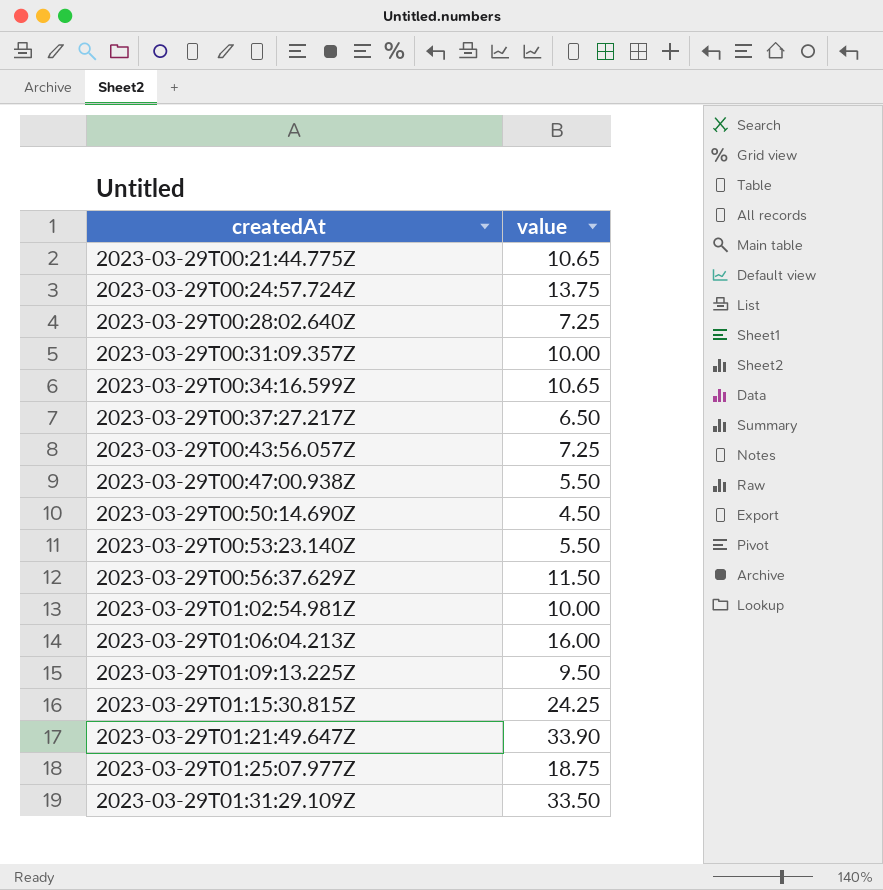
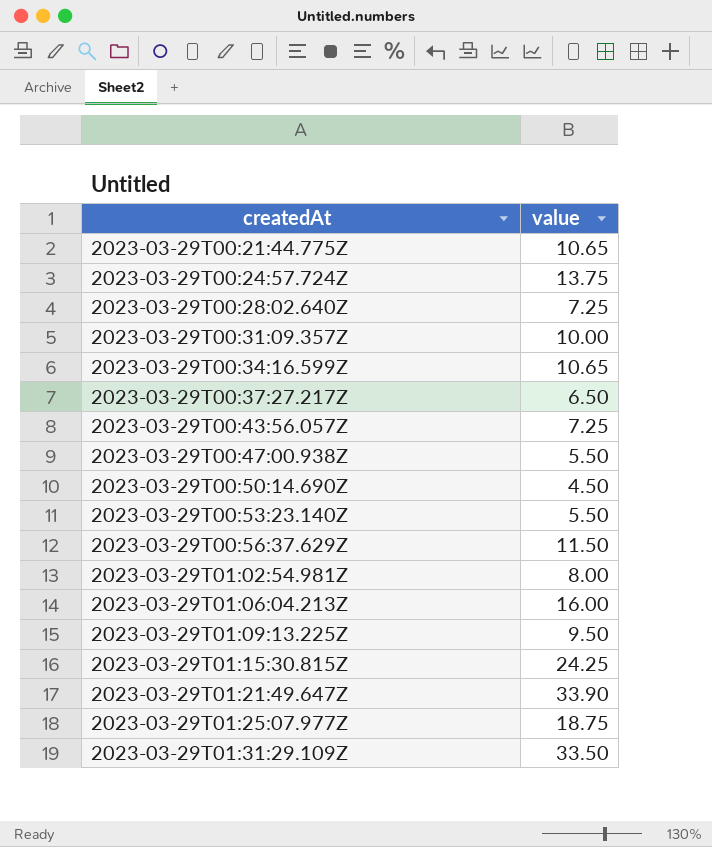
2023-03-29T01:02:54.981Z | value: 10.00 -> 8.00

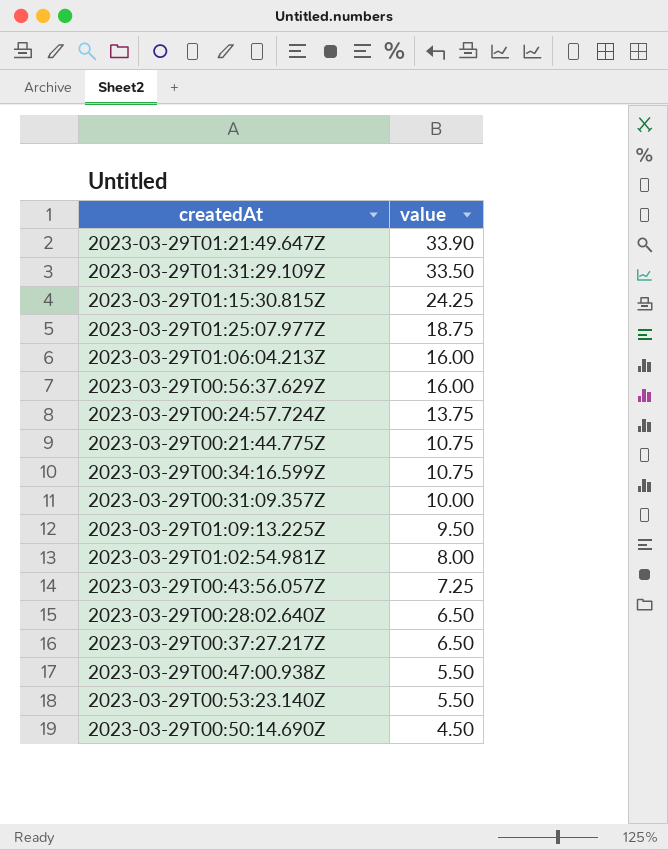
row order: createdAt ascending -> value descending
2023-03-29T00:56:37.629Z | value: 11.50 -> 16.00
2023-03-29T00:21:44.775Z | value: 10.65 -> 10.75
2023-03-29T00:34:16.599Z | value: 10.65 -> 10.75
2023-03-29T00:28:02.640Z | value: 7.25 -> 6.50

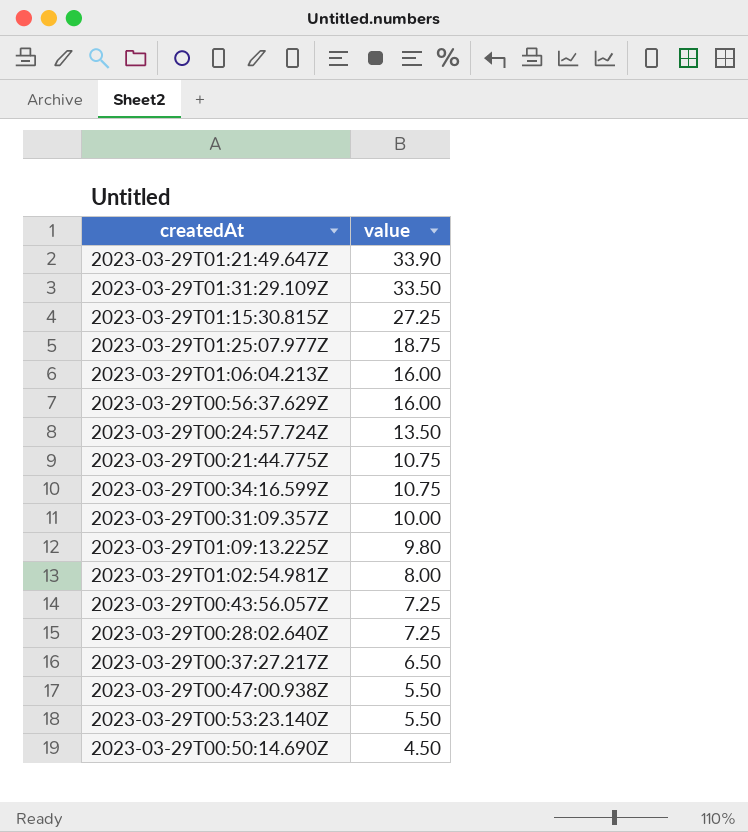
2023-03-29T01:15:30.815Z | value: 24.25 -> 27.25
2023-03-29T00:24:57.724Z | value: 13.75 -> 13.50
2023-03-29T01:09:13.225Z | value: 9.50 -> 9.80
2023-03-29T00:28:02.640Z | value: 6.50 -> 7.25

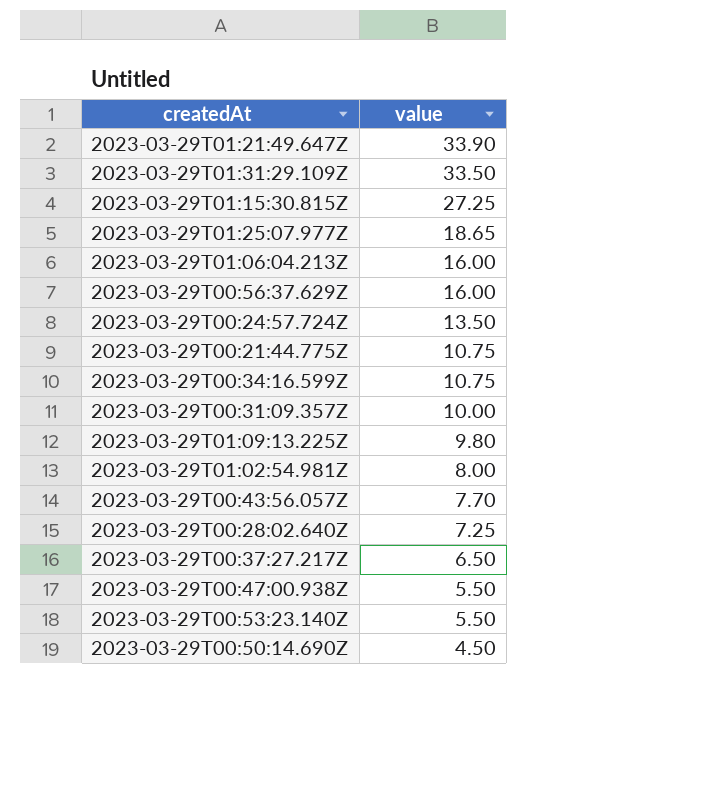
2023-03-29T01:25:07.977Z | value: 18.75 -> 18.65
2023-03-29T00:43:56.057Z | value: 7.25 -> 7.70

